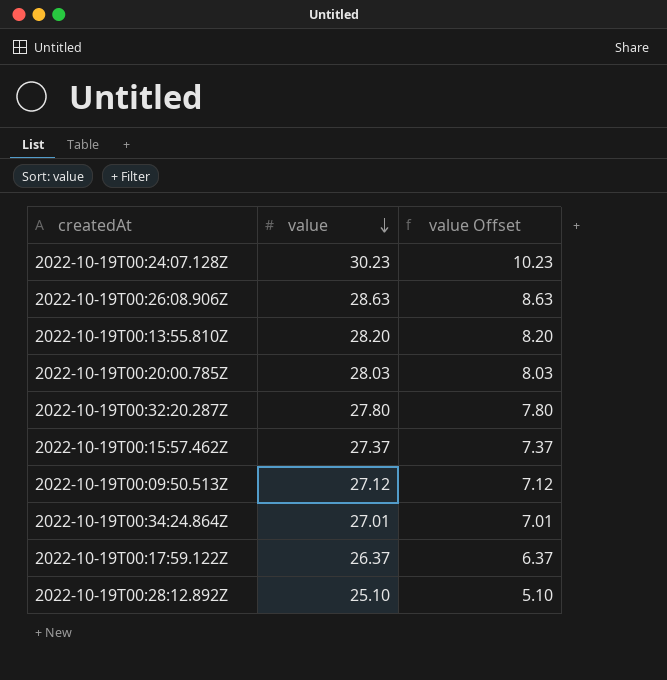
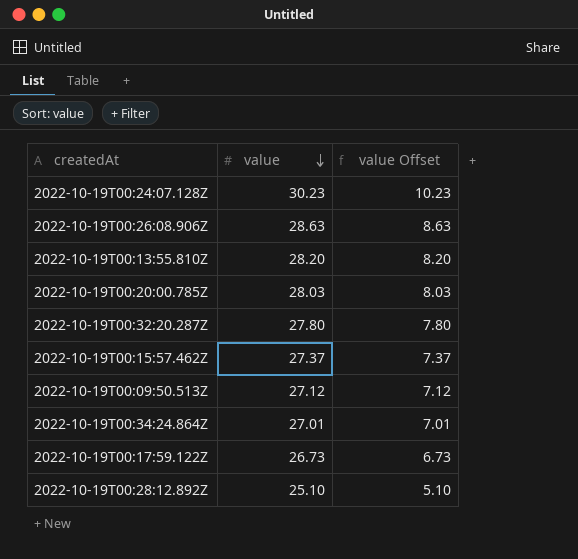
2022-10-19T00:17:59.122Z | value: 26.37 -> 26.73
2022-10-19T00:17:59.122Z | value Offset: 6.37 -> 6.73

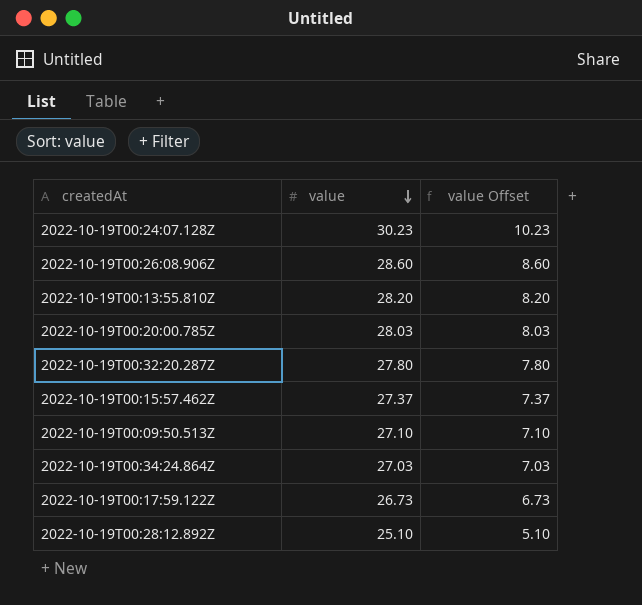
2022-10-19T00:26:08.906Z | value: 28.63 -> 28.60
2022-10-19T00:26:08.906Z | value Offset: 8.63 -> 8.60
2022-10-19T00:09:50.513Z | value: 27.12 -> 27.10
2022-10-19T00:09:50.513Z | value Offset: 7.12 -> 7.10
2022-10-19T00:34:24.864Z | value: 27.01 -> 27.03
2022-10-19T00:34:24.864Z | value Offset: 7.01 -> 7.03

